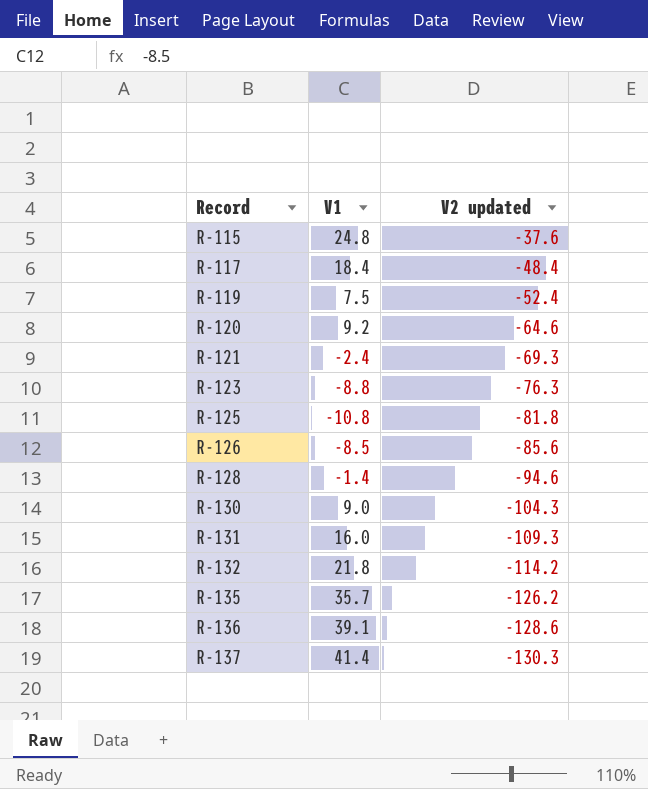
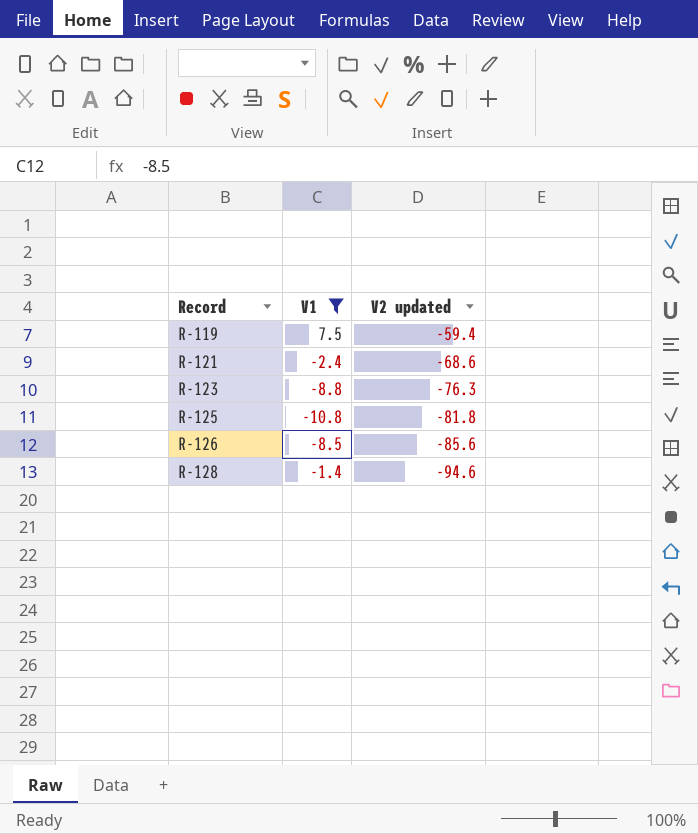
filter: none -> V1 <= 7.5
R-119 | V2 updated: -52.4 -> -59.4
R-121 | V2 updated: -69.3 -> -68.6

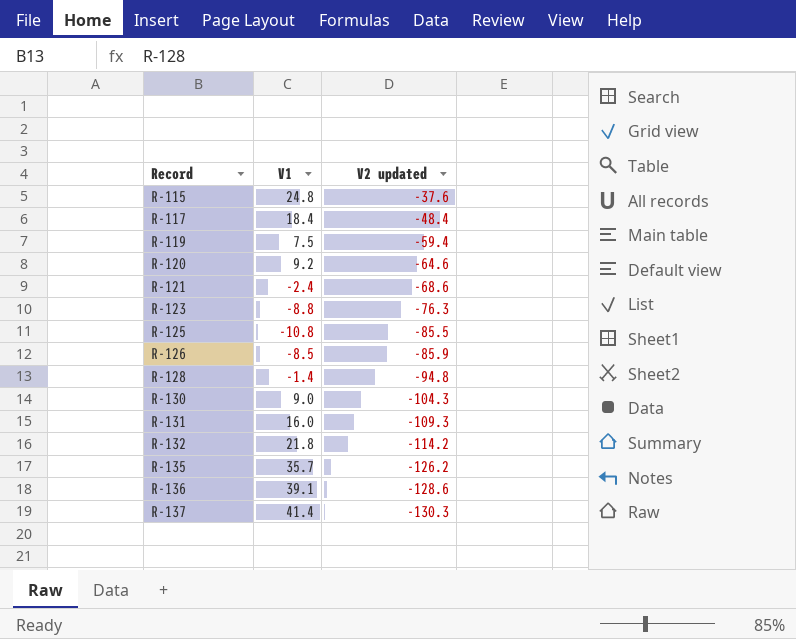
filter: V1 <= 7.5 -> none
R-125 | V2 updated: -81.8 -> -85.5
R-126 | V2 updated: -85.6 -> -85.9
R-128 | V2 updated: -94.6 -> -94.8

